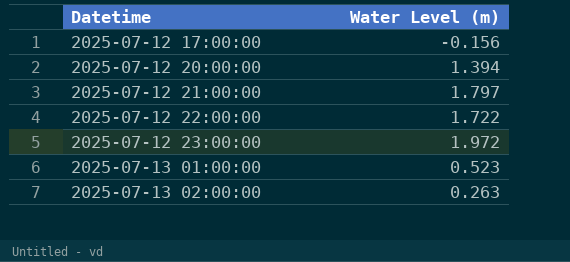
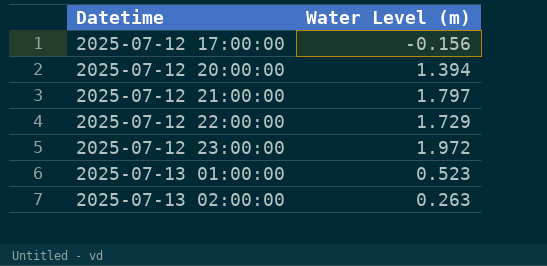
2025-07-12 22:00:00 | Water Level (m): 1.722 -> 1.729

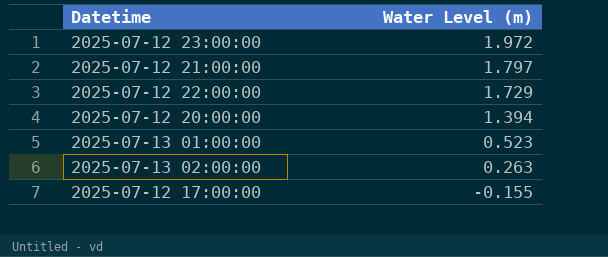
row order: Datetime ascending -> Water Level (m) descending
2025-07-12 17:00:00 | Water Level (m): -0.156 -> -0.155

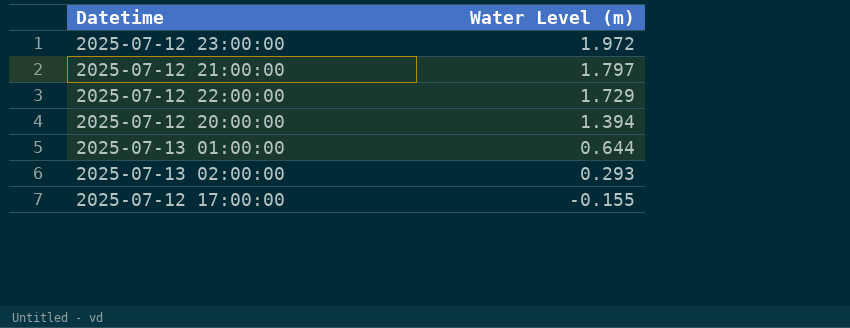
2025-07-13 01:00:00 | Water Level (m): 0.523 -> 0.644
2025-07-13 02:00:00 | Water Level (m): 0.263 -> 0.293

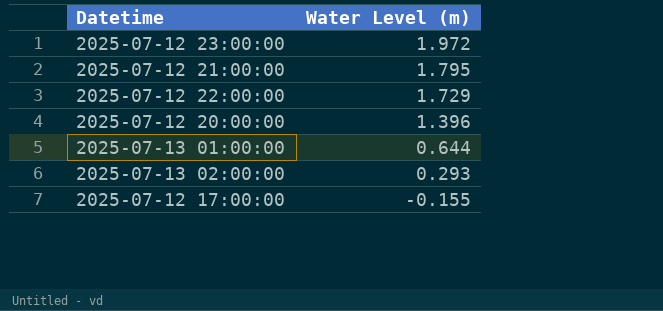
2025-07-12 21:00:00 | Water Level (m): 1.797 -> 1.795
2025-07-12 20:00:00 | Water Level (m): 1.394 -> 1.396

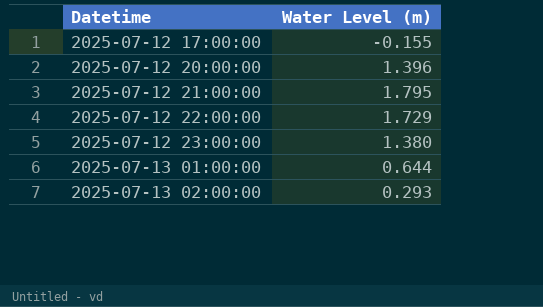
row order: Water Level (m) descending -> Datetime ascending
2025-07-12 23:00:00 | Water Level (m): 1.972 -> 1.380

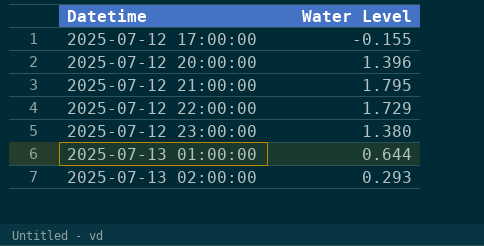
column name: Water Level (m) -> Water Level

